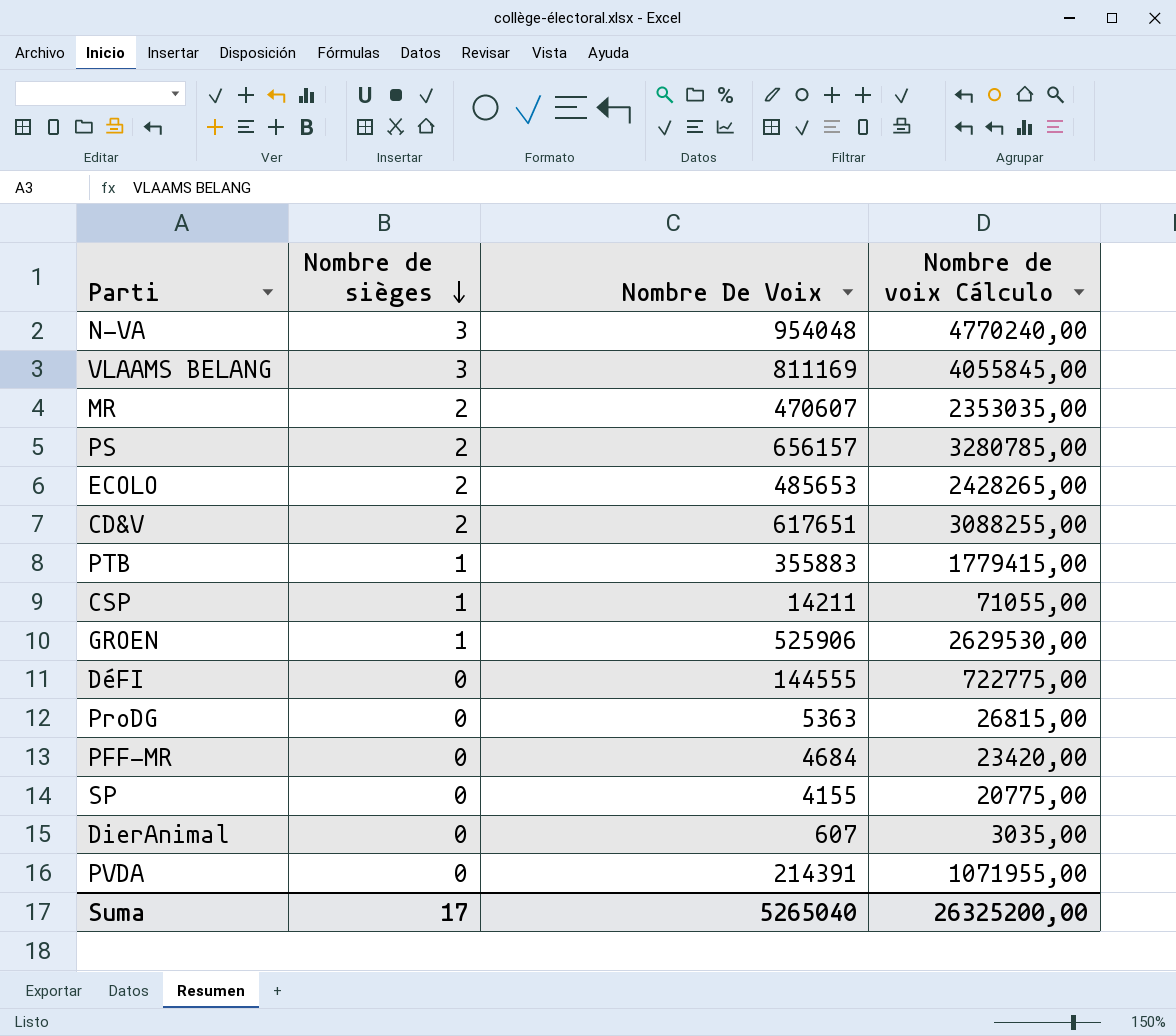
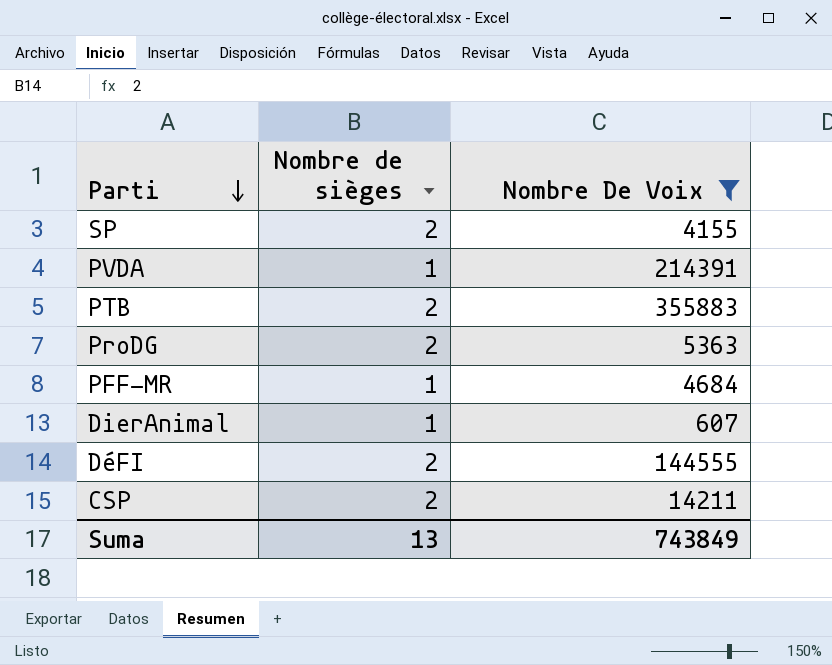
filter: none -> Nombre De Voix <= 355883
row order: Nombre de sièges descending -> Parti descending
column Nombre de voix Cálculo | formula: [Nombre De Voix] * 5 -> none
SP | Nombre de sièges: 0 -> 2
PVDA | Nombre de sièges: 0 -> 1
PTB | Nombre de sièges: 1 -> 2
ProDG | Nombre de sièges: 0 -> 2
PFF-MR | Nombre de sièges: 0 -> 1
DierAnimal | Nombre de sièges: 0 -> 1
DéFI | Nombre de sièges: 0 -> 2
CSP | Nombre de sièges: 1 -> 2
Suma | Nombre de sièges: 17 -> 13
Suma | Nombre De Voix: 5265040 -> 743849

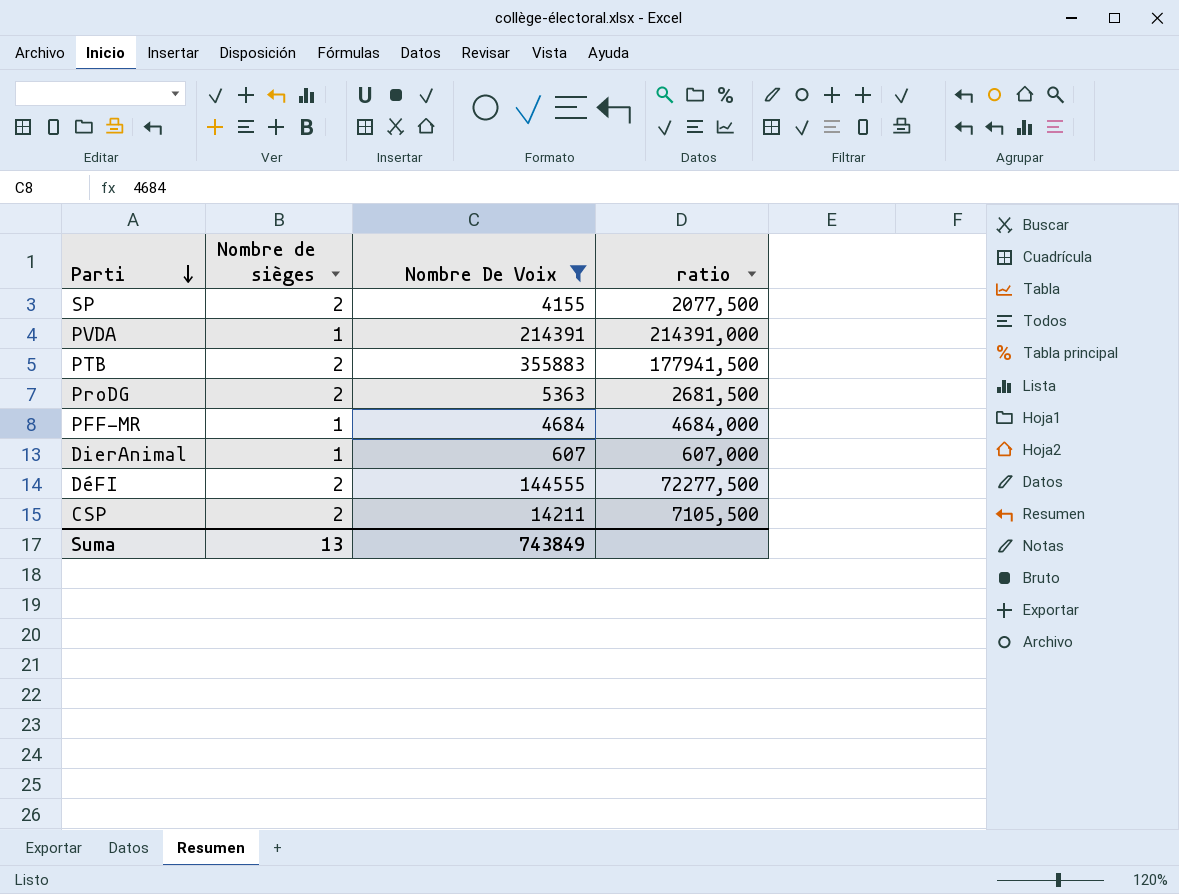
column ratio | formula: none -> [Nombre De Voix] / [Nombre de sièges]

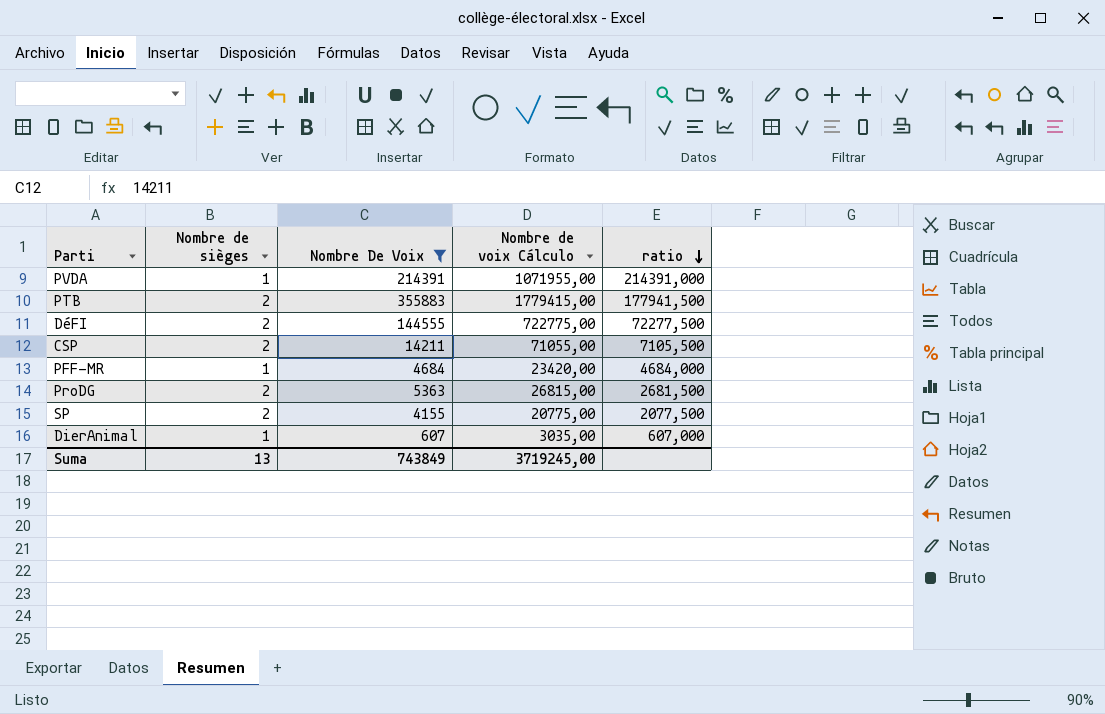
row order: Parti descending -> ratio descending
column Nombre de voix Cálculo | formula: none -> [Nombre De Voix] * 5

